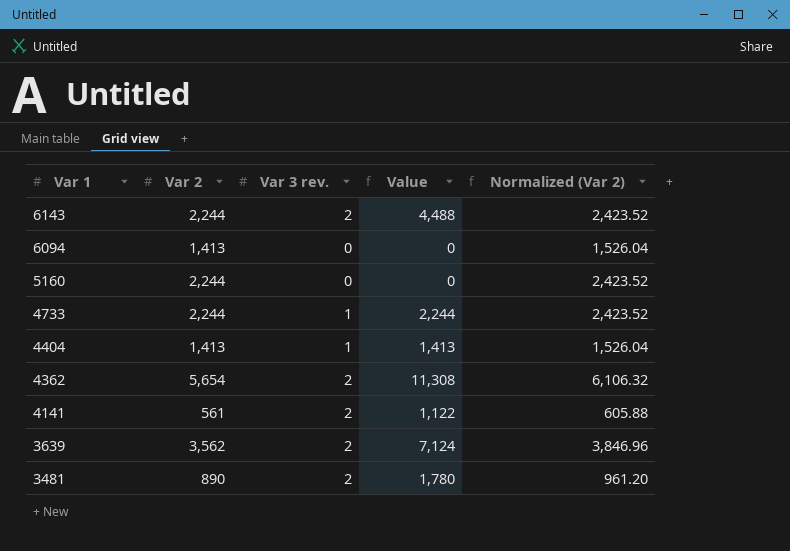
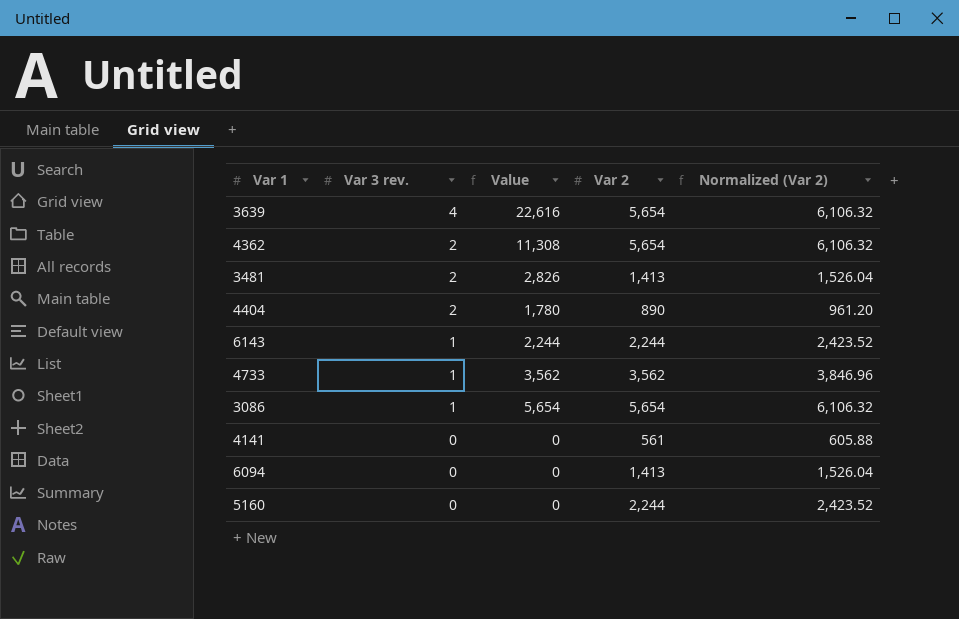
row order: Var 1 descending -> Var 3 rev. descending
column Var 2 | position: 2 -> 4
3639 | Var 3 rev.: 2 -> 4
3639 | Value: 7,124 -> 22,616
3639 | Var 2: 3,562 -> 5,654
3639 | Normalized (Var 2): 3,846.96 -> 6,106.32
3481 | Value: 1,780 -> 2,826
3481 | Var 2: 890 -> 1,413
3481 | Normalized (Var 2): 961.20 -> 1,526.04
4404 | Var 3 rev.: 1 -> 2
4404 | Value: 1,413 -> 1,780
4404 | Var 2: 1,413 -> 890
4404 | Normalized (Var 2): 1,526.04 -> 961.20
6143 | Var 3 rev.: 2 -> 1
6143 | Value: 4,488 -> 2,244
4733 | Value: 2,244 -> 3,562
4733 | Var 2: 2,244 -> 3,562
4733 | Normalized (Var 2): 2,423.52 -> 3,846.96
row 3086: none -> 1 | 5,654 | 5,654 | 6,106.32
4141 | Var 3 rev.: 2 -> 0
4141 | Value: 1,122 -> 0

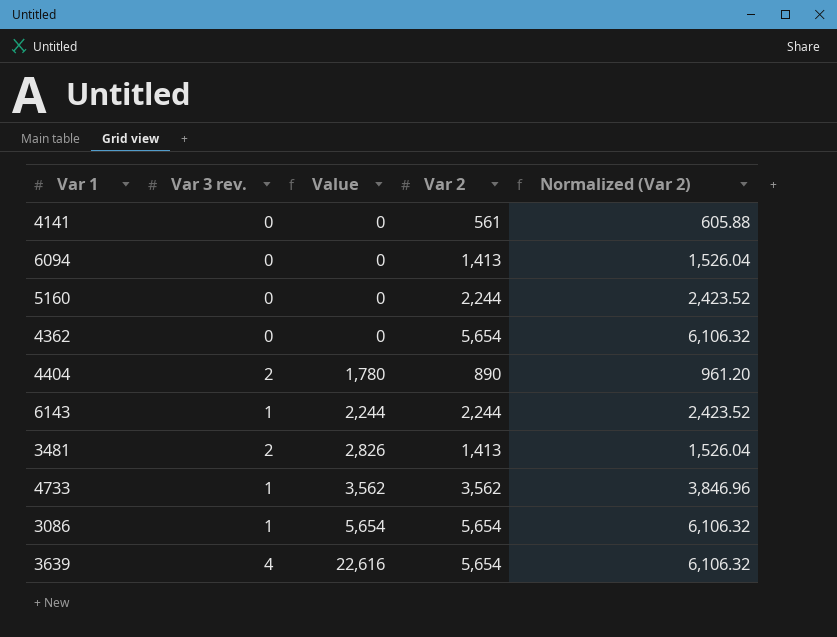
row order: Var 3 rev. descending -> Value ascending
4362 | Var 3 rev.: 2 -> 0
4362 | Value: 11,308 -> 0

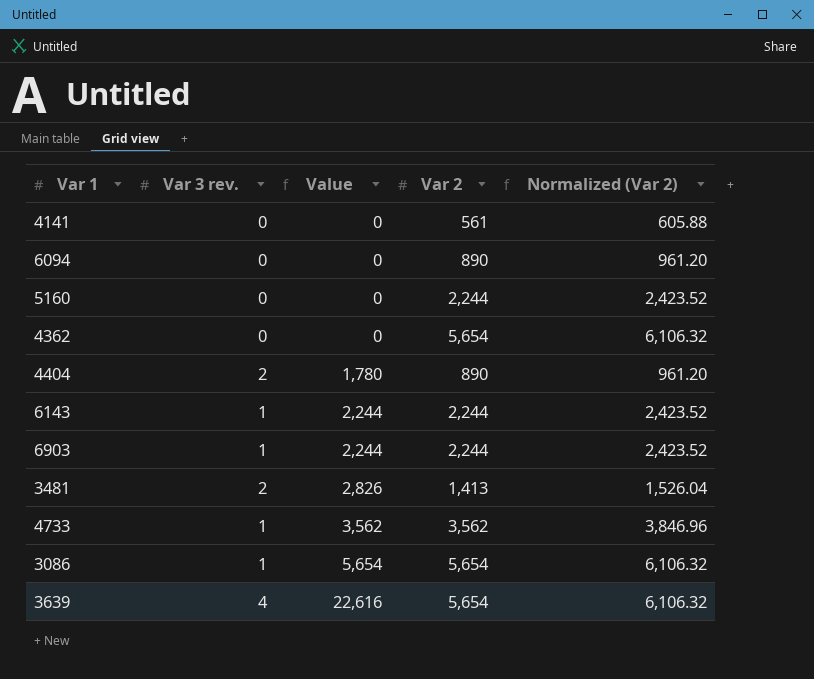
6094 | Var 2: 1,413 -> 890
6094 | Normalized (Var 2): 1,526.04 -> 961.20
row 6903: none -> 1 | 2,244 | 2,244 | 2,423.52

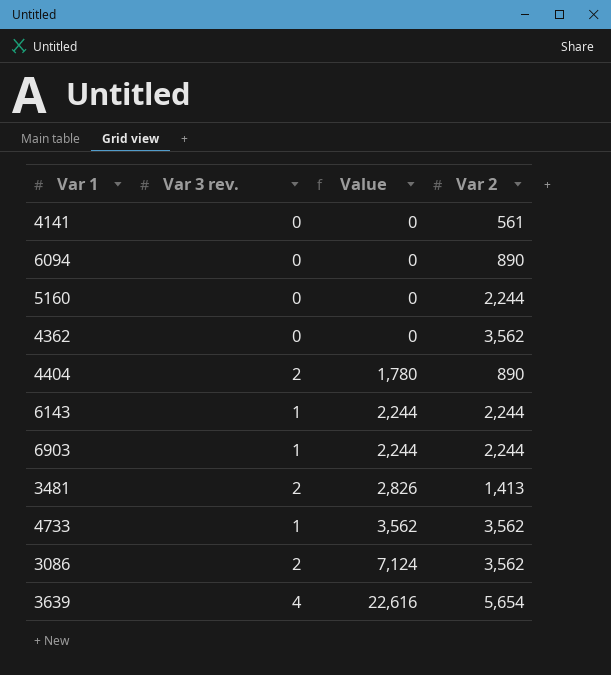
column Normalized (Var 2) | formula: [Var 2] * 1.08 -> none
4362 | Var 2: 5,654 -> 3,562
3086 | Var 3 rev.: 1 -> 2
3086 | Value: 5,654 -> 7,124
3086 | Var 2: 5,654 -> 3,562

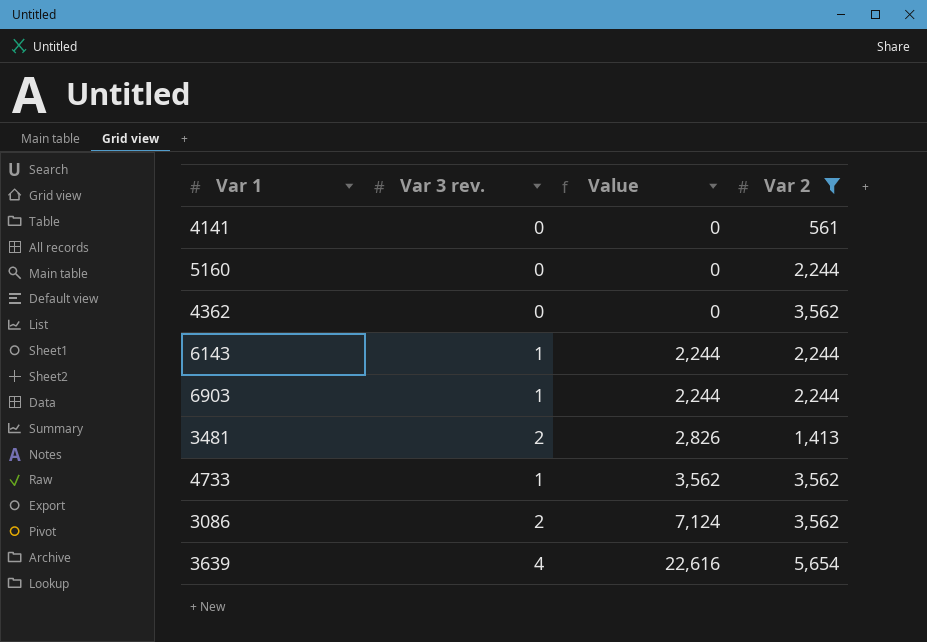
filter: none -> Var 2 != 890

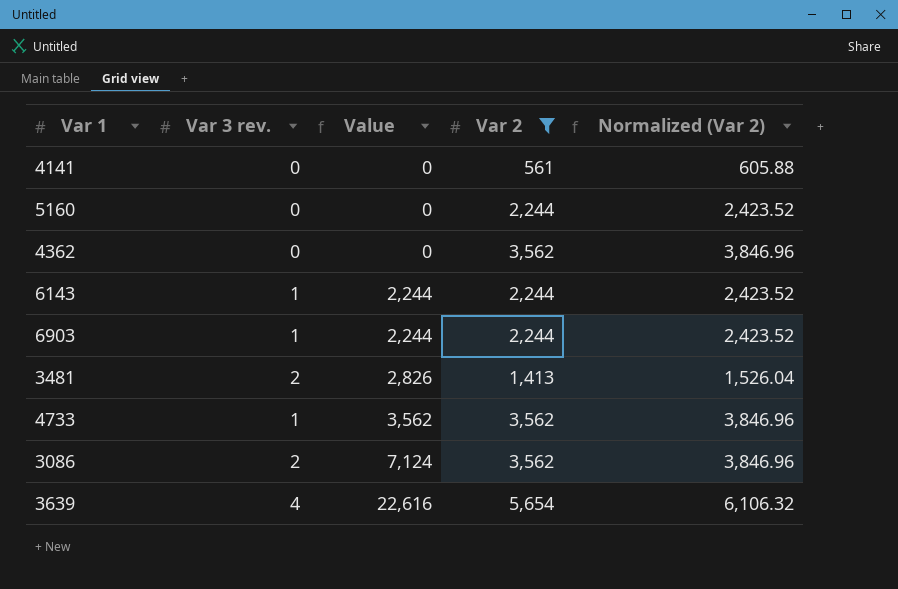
column Normalized (Var 2) | formula: none -> [Var 2] * 1.08

